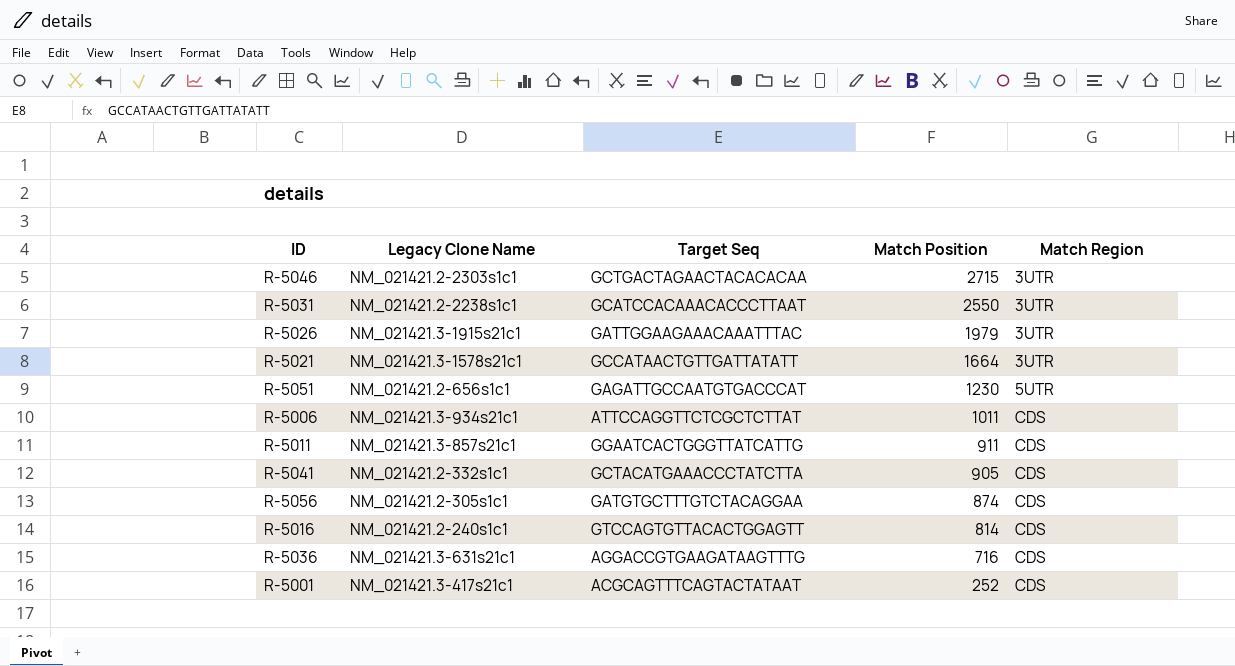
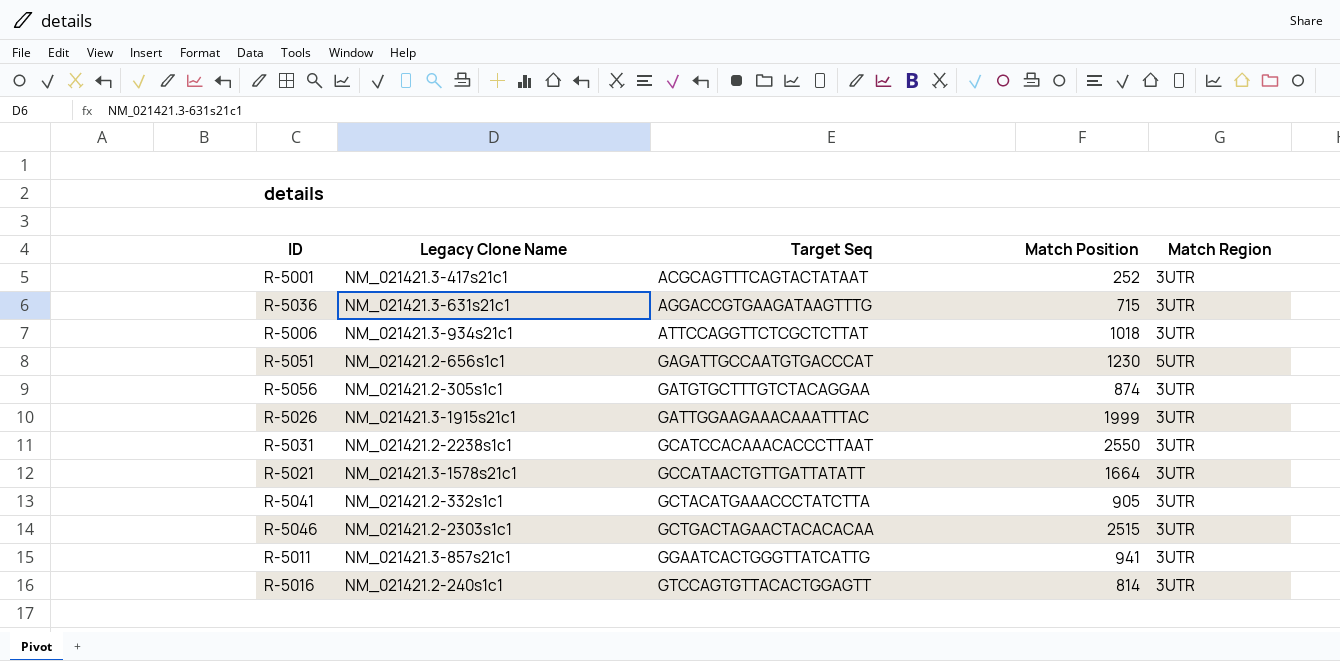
row order: Match Position descending -> Target Seq ascending
R-5001 | Match Region: CDS -> 3UTR
R-5036 | Match Position: 716 -> 715
R-5036 | Match Region: CDS -> 3UTR
R-5006 | Match Position: 1011 -> 1018
R-5006 | Match Region: CDS -> 3UTR
R-5056 | Match Region: CDS -> 3UTR
R-5026 | Match Position: 1979 -> 1999
R-5041 | Match Region: CDS -> 3UTR
R-5046 | Match Position: 2715 -> 2515
R-5011 | Match Position: 911 -> 941
R-5011 | Match Region: CDS -> 3UTR
R-5016 | Match Region: CDS -> 3UTR

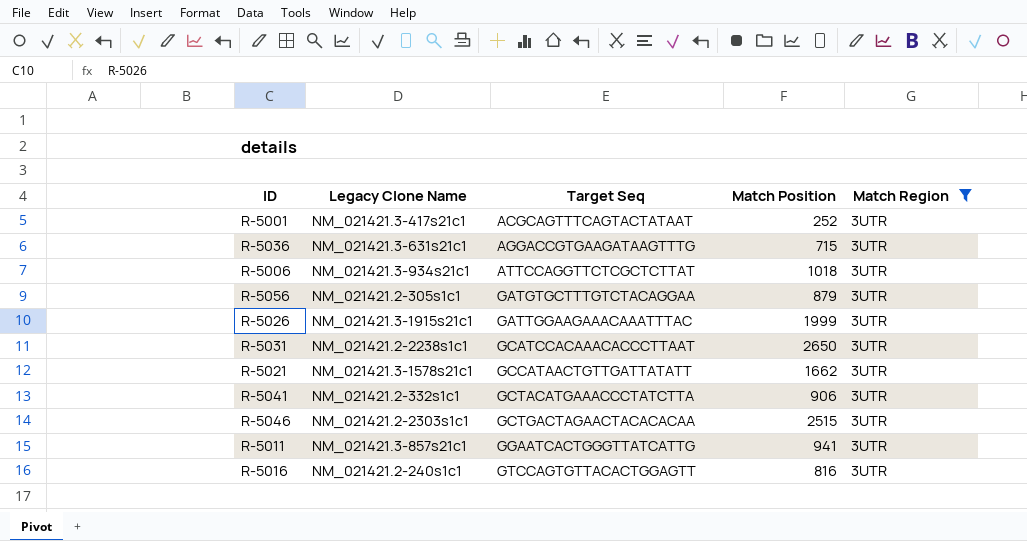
filter: none -> Match Region = 3UTR
R-5056 | Match Position: 874 -> 879
R-5031 | Match Position: 2550 -> 2650
R-5021 | Match Position: 1664 -> 1662
R-5041 | Match Position: 905 -> 906
R-5016 | Match Position: 814 -> 816

